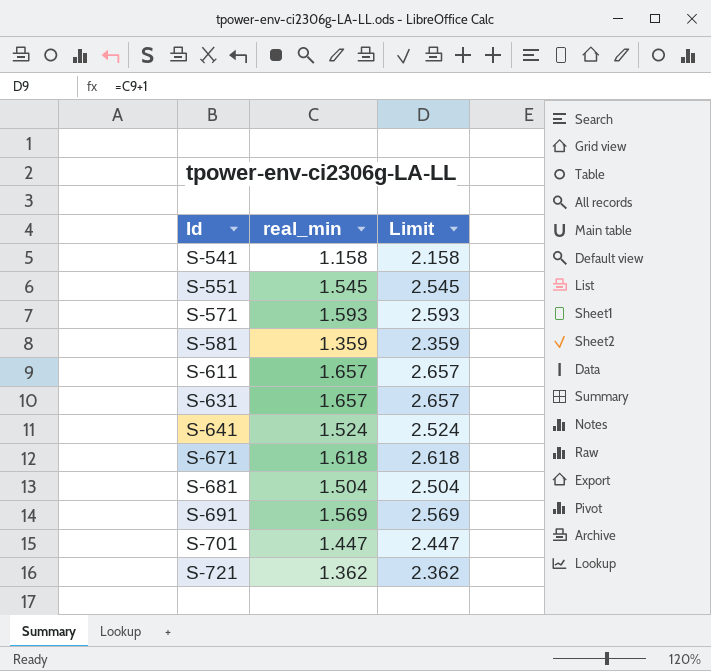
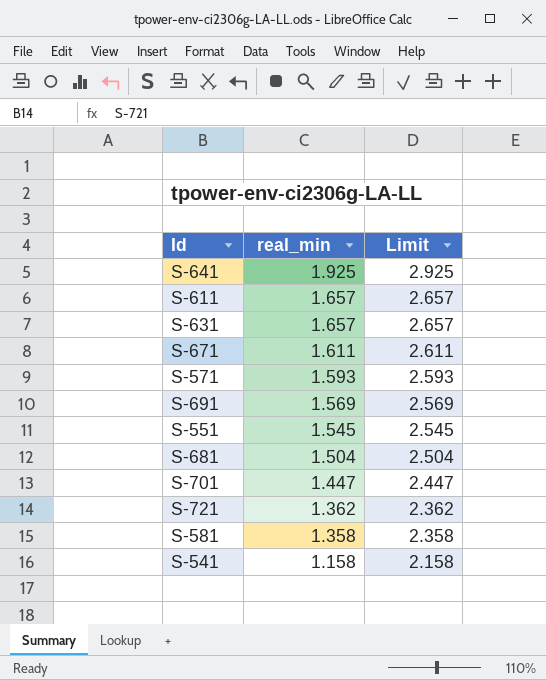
row order: Id ascending -> real_min descending
S-641 | real_min: 1.524 -> 1.925
S-641 | Limit: 2.524 -> 2.925
S-671 | real_min: 1.618 -> 1.611
S-671 | Limit: 2.618 -> 2.611
S-581 | real_min: 1.359 -> 1.358
S-581 | Limit: 2.359 -> 2.358

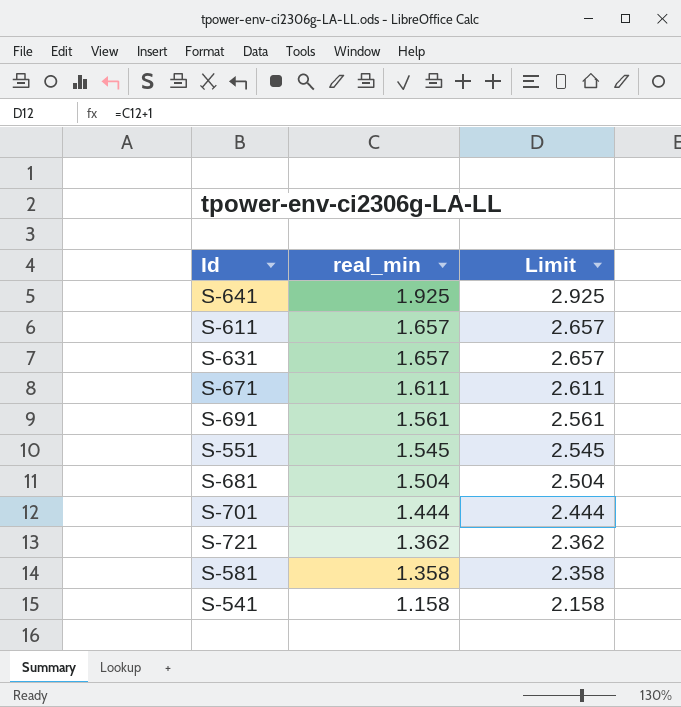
row S-571: 1.593 | 2.593 -> none
S-691 | real_min: 1.569 -> 1.561
S-691 | Limit: 2.569 -> 2.561
S-701 | real_min: 1.447 -> 1.444
S-701 | Limit: 2.447 -> 2.444

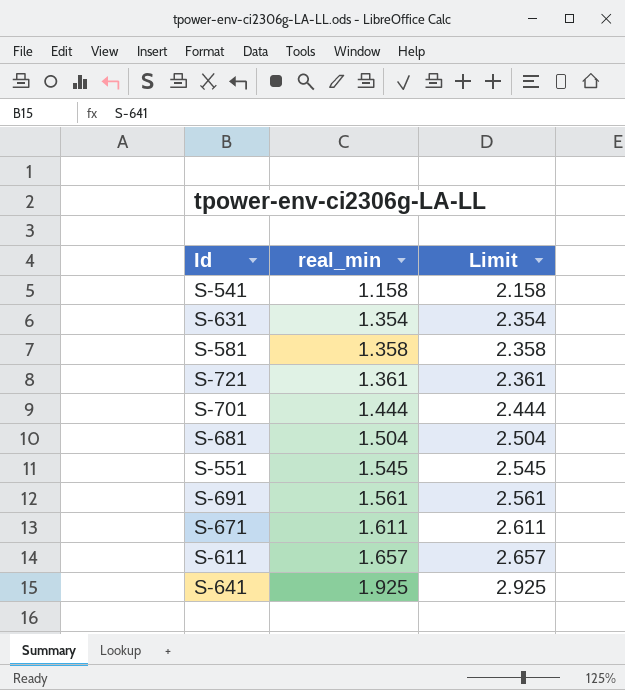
row order: real_min descending -> real_min ascending
S-631 | real_min: 1.657 -> 1.354
S-631 | Limit: 2.657 -> 2.354
S-721 | real_min: 1.362 -> 1.361
S-721 | Limit: 2.362 -> 2.361

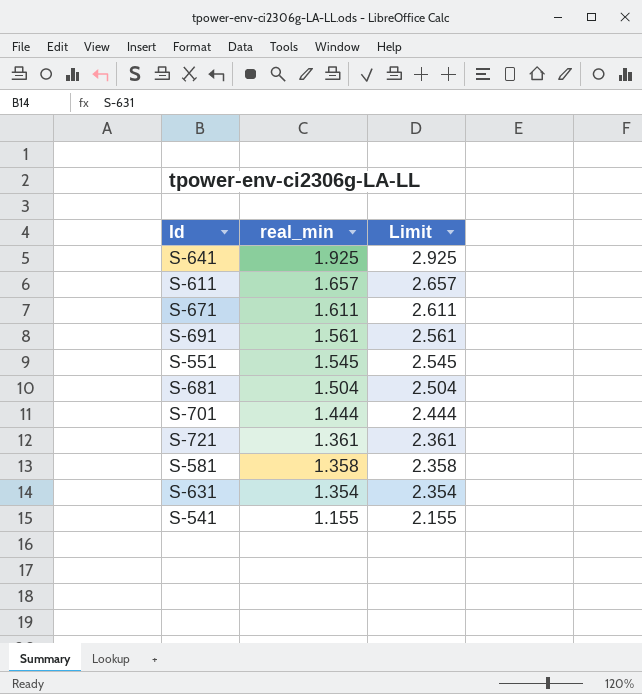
row order: real_min ascending -> real_min descending
S-541 | real_min: 1.158 -> 1.155
S-541 | Limit: 2.158 -> 2.155

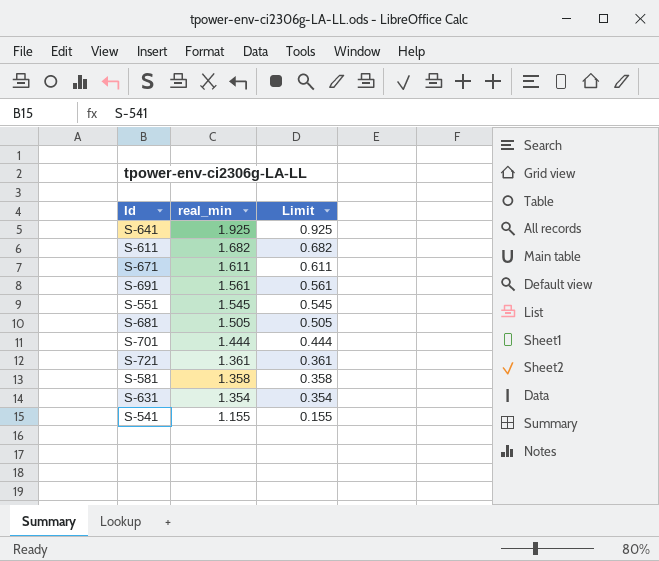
column Limit | formula: [real_min] + 1 -> [real_min] - 1
S-611 | real_min: 1.657 -> 1.682
S-681 | real_min: 1.504 -> 1.505

